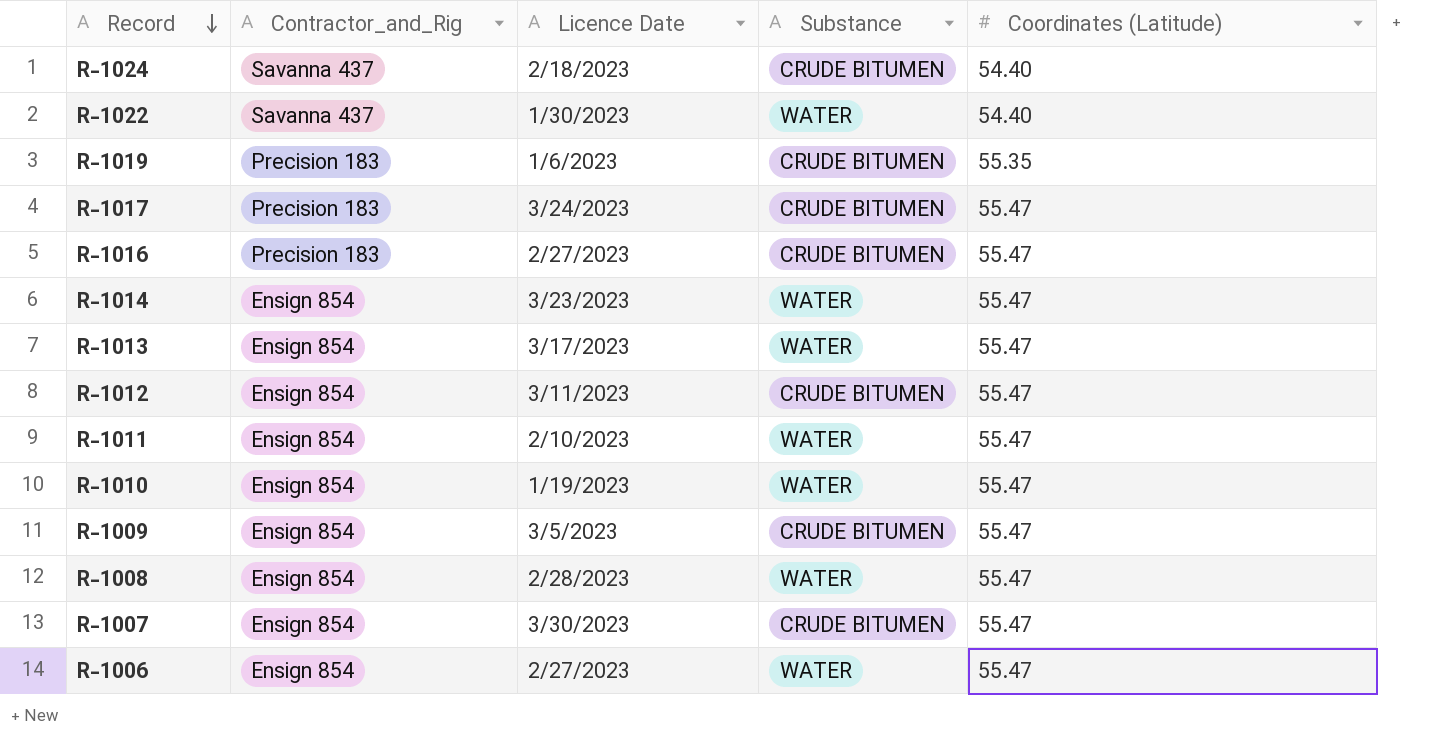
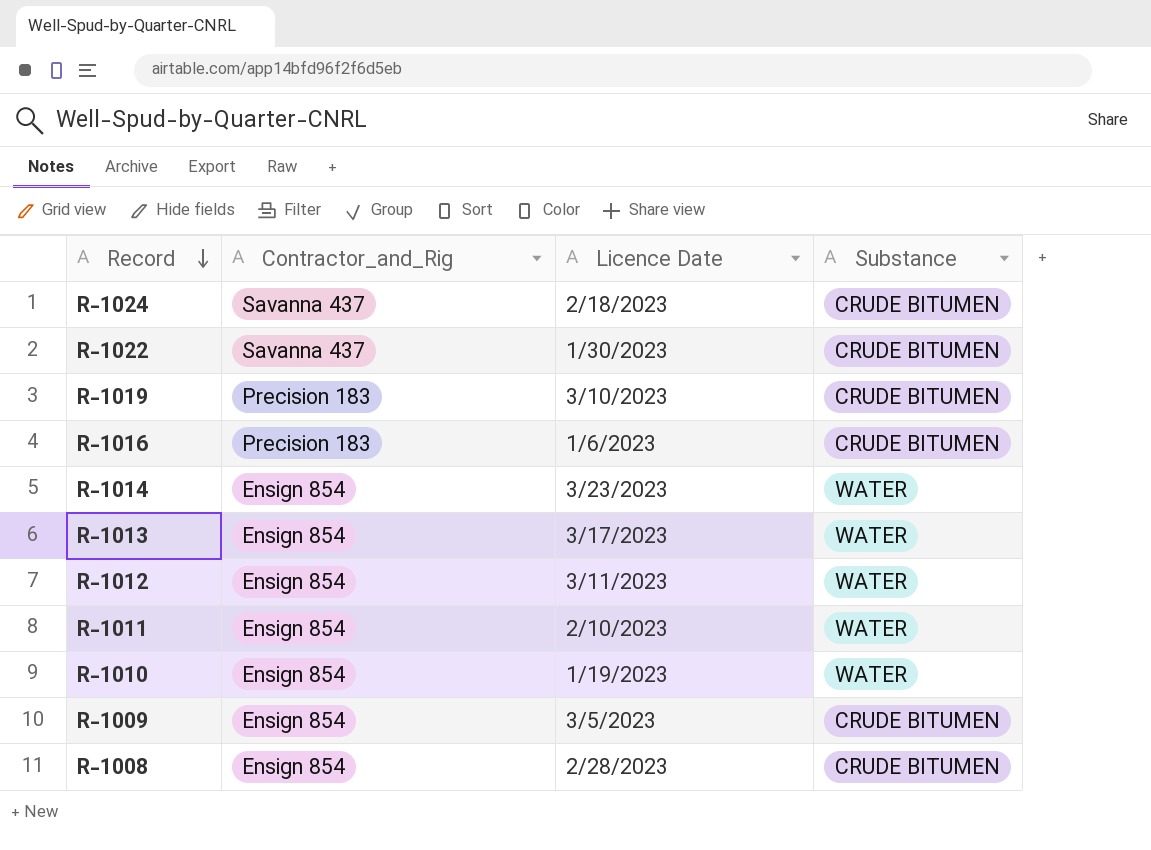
column Coordinates (Latitude) | position: 5 -> none
row R-1017: Precision 183 | 3/24/2023 | CRUDE BITUMEN | 55.47 -> none
row R-1007: Ensign 854 | 3/30/2023 | CRUDE BITUMEN | 55.47 -> none
row R-1006: Ensign 854 | 2/27/2023 | WATER | 55.47 -> none
R-1022 | Substance: WATER -> CRUDE BITUMEN
R-1019 | Licence Date: 1/6/2023 -> 3/10/2023
R-1016 | Licence Date: 2/27/2023 -> 1/6/2023
R-1012 | Substance: CRUDE BITUMEN -> WATER
R-1008 | Substance: WATER -> CRUDE BITUMEN

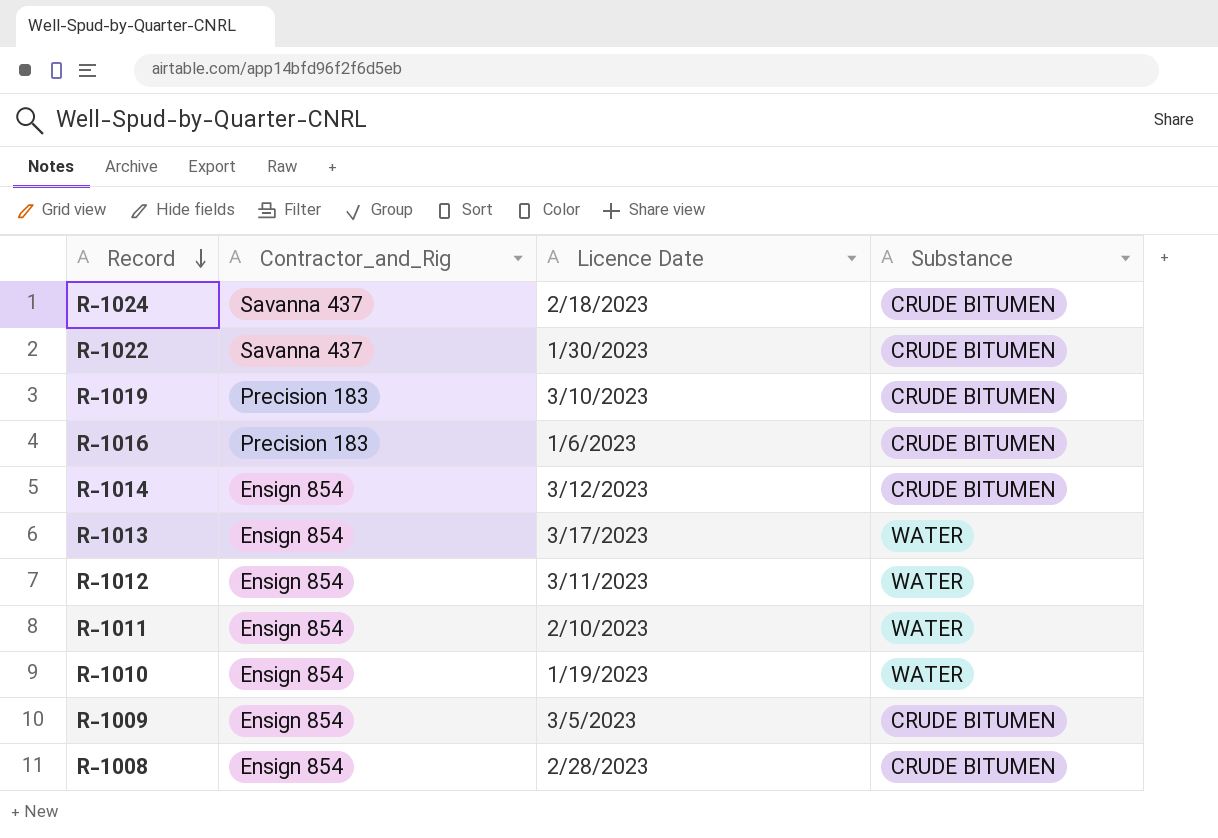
R-1014 | Licence Date: 3/23/2023 -> 3/12/2023
R-1014 | Substance: WATER -> CRUDE BITUMEN

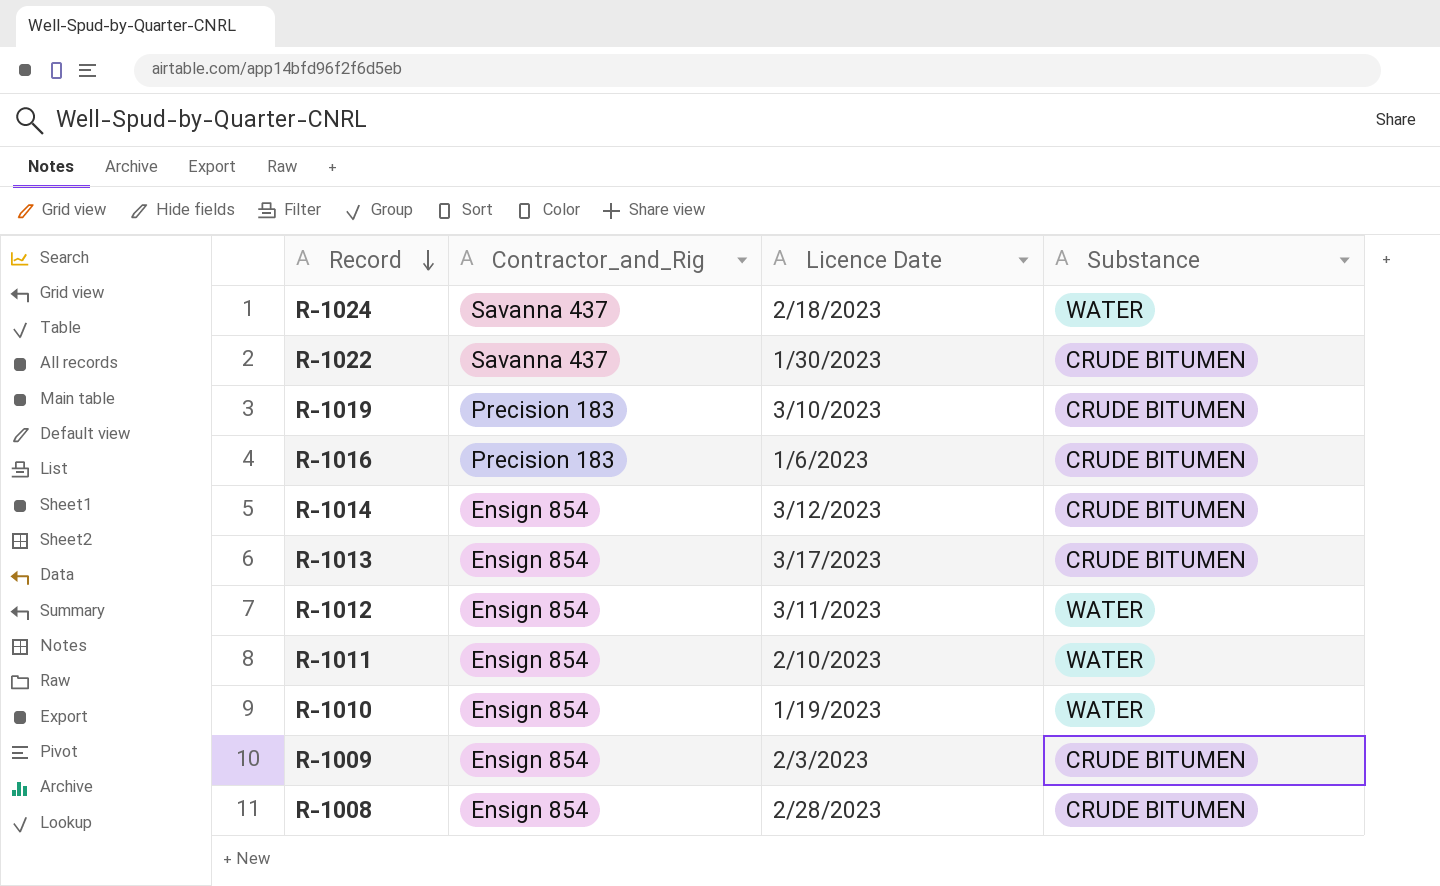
R-1024 | Substance: CRUDE BITUMEN -> WATER
R-1013 | Substance: WATER -> CRUDE BITUMEN
R-1009 | Licence Date: 3/5/2023 -> 2/3/2023

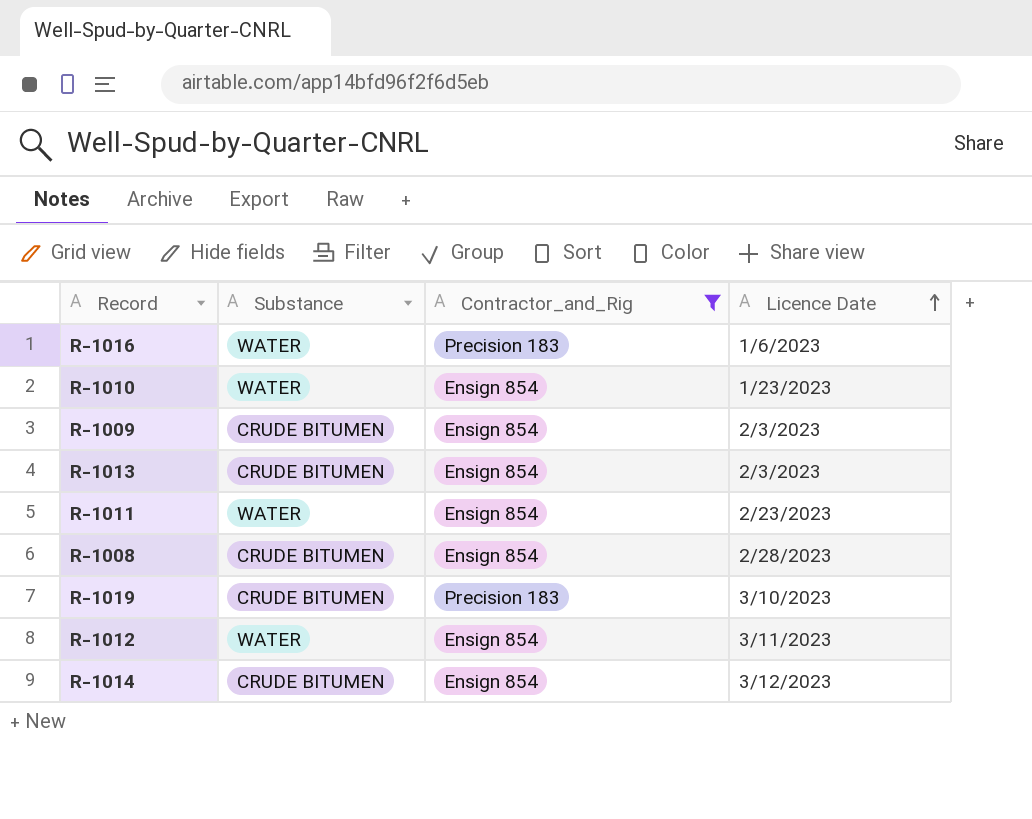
filter: none -> Contractor_and_Rig != Savanna 437
row order: Record descending -> Licence Date ascending
column Substance | position: 4 -> 2
R-1016 | Substance: CRUDE BITUMEN -> WATER
R-1010 | Licence Date: 1/19/2023 -> 1/23/2023
R-1013 | Licence Date: 3/17/2023 -> 2/3/2023
R-1011 | Licence Date: 2/10/2023 -> 2/23/2023

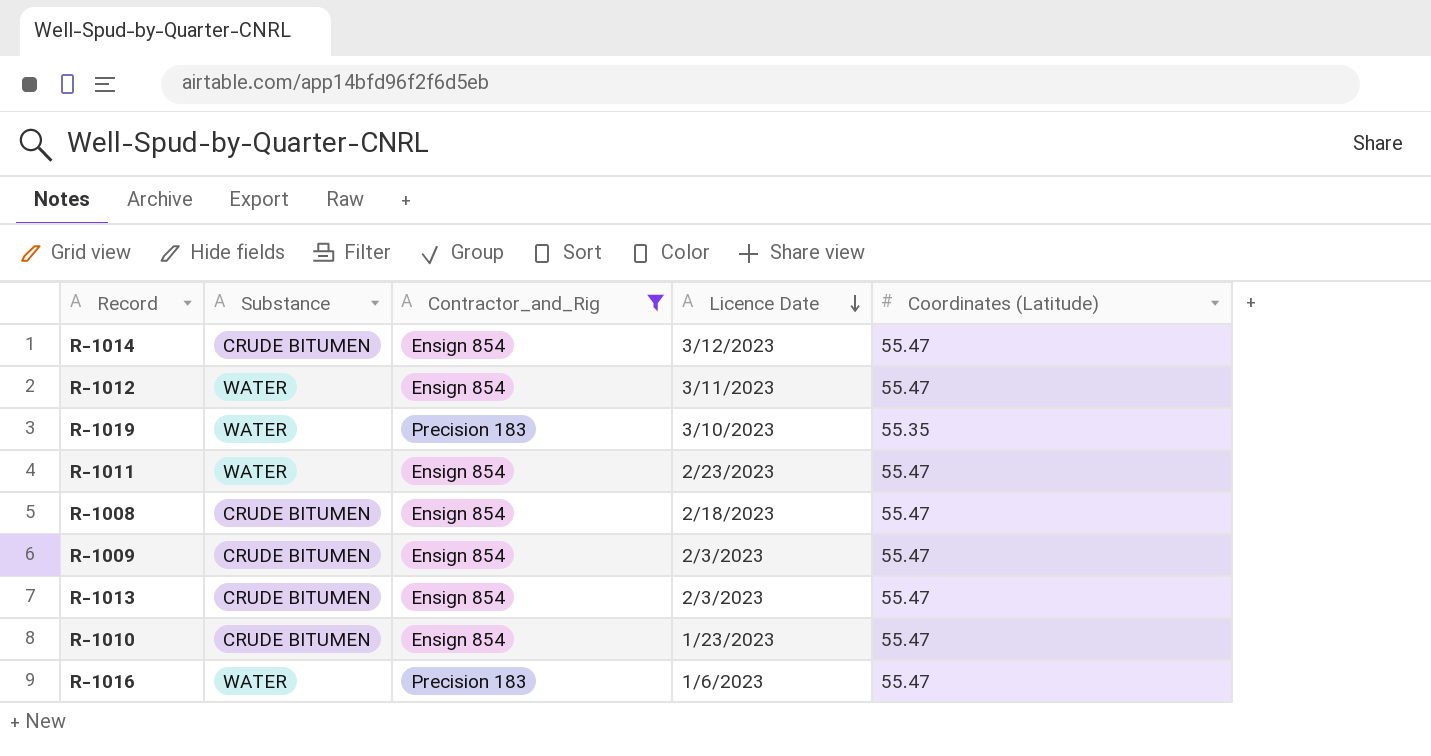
row order: Licence Date ascending -> Licence Date descending
column Coordinates (Latitude) | position: none -> 5
R-1019 | Substance: CRUDE BITUMEN -> WATER
R-1008 | Licence Date: 2/28/2023 -> 2/18/2023
R-1010 | Substance: WATER -> CRUDE BITUMEN

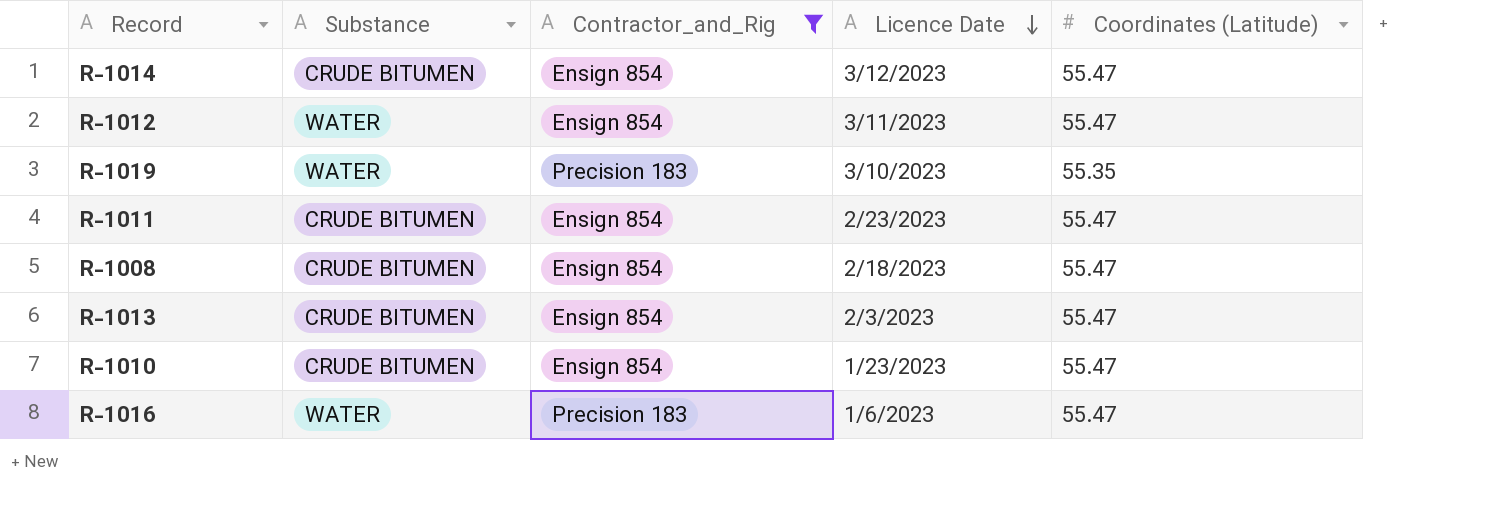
row R-1009: CRUDE BITUMEN | Ensign 854 | 2/3/2023 | 55.47 -> none
R-1011 | Substance: WATER -> CRUDE BITUMEN

